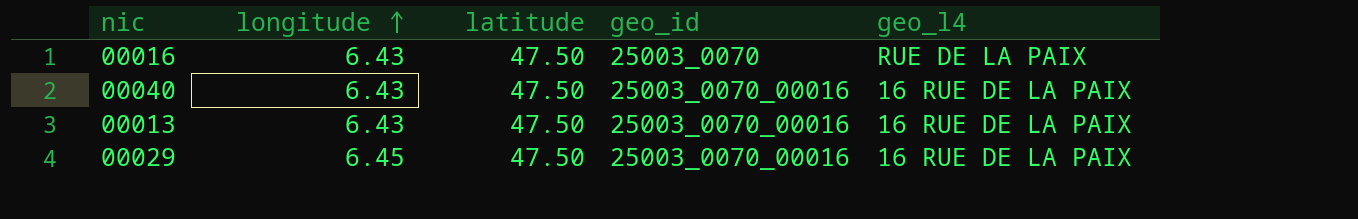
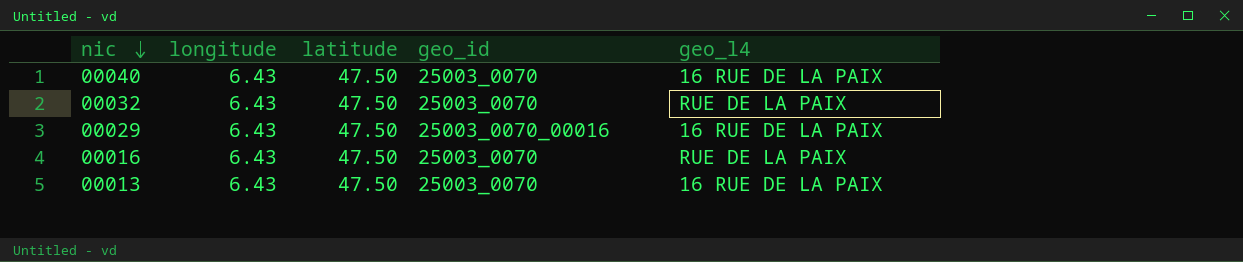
row order: longitude ascending -> nic descending
00040 | geo_id: 25003_0070_00016 -> 25003_0070
row 00032: none -> 6.43 | 47.50 | 25003_0070 | RUE DE LA PAIX
00029 | longitude: 6.45 -> 6.43
00013 | geo_id: 25003_0070_00016 -> 25003_0070

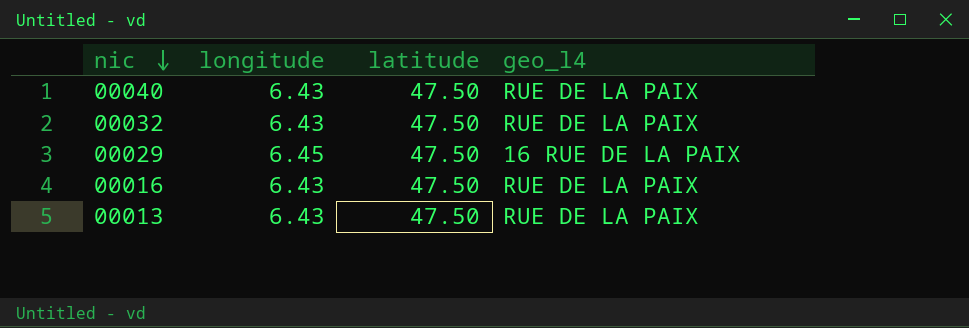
column geo_id | position: 4 -> none
00040 | geo_l4: 16 RUE DE LA PAIX -> RUE DE LA PAIX
00029 | longitude: 6.43 -> 6.45
00013 | geo_l4: 16 RUE DE LA PAIX -> RUE DE LA PAIX

